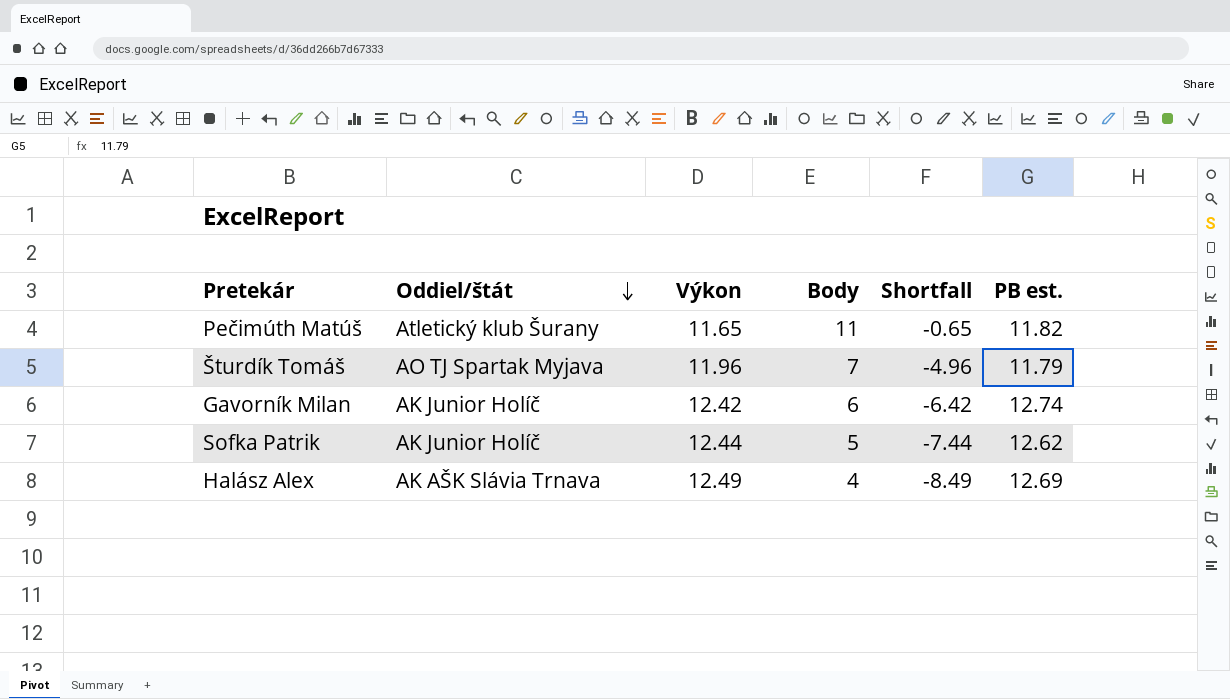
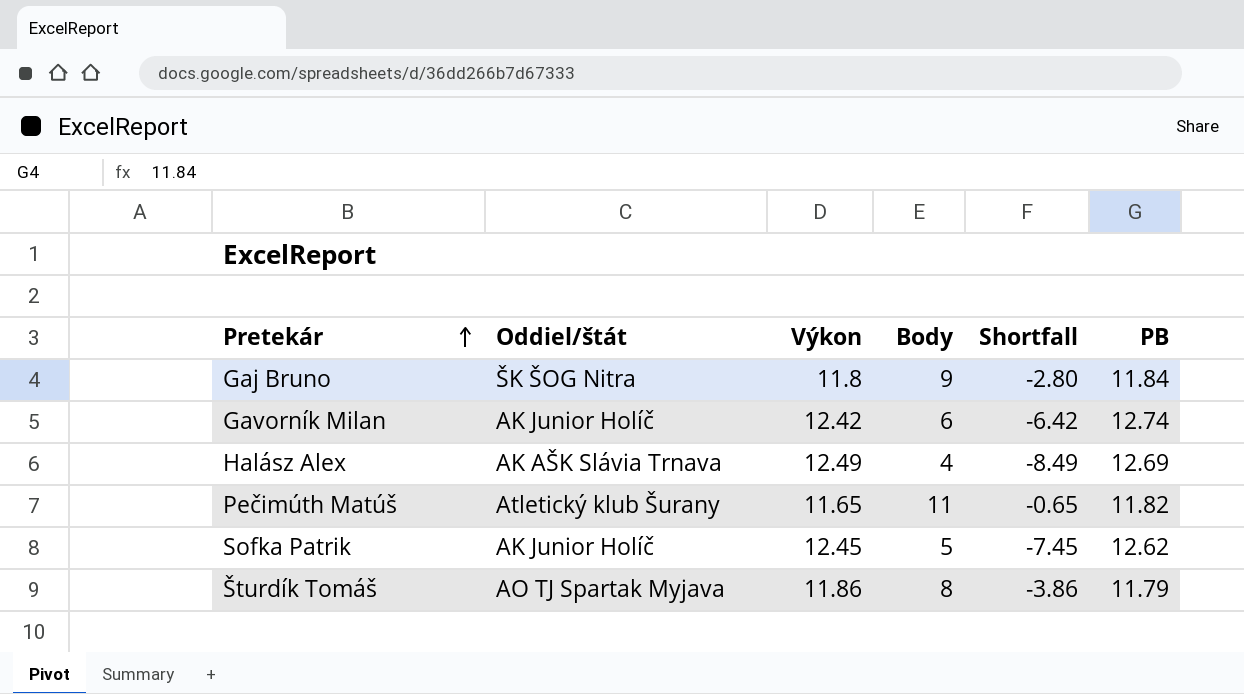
row order: Oddiel/štát descending -> Pretekár ascending
column name: PB est. -> PB
row Gaj Bruno: none -> ŠK ŠOG Nitra | 11.8 | 9 | -2.80 | 11.84
Sofka Patrik | Výkon: 12.44 -> 12.45
Sofka Patrik | Shortfall: -7.44 -> -7.45
Šturdík Tomáš | Výkon: 11.96 -> 11.86
Šturdík Tomáš | Body: 7 -> 8
Šturdík Tomáš | Shortfall: -4.96 -> -3.86

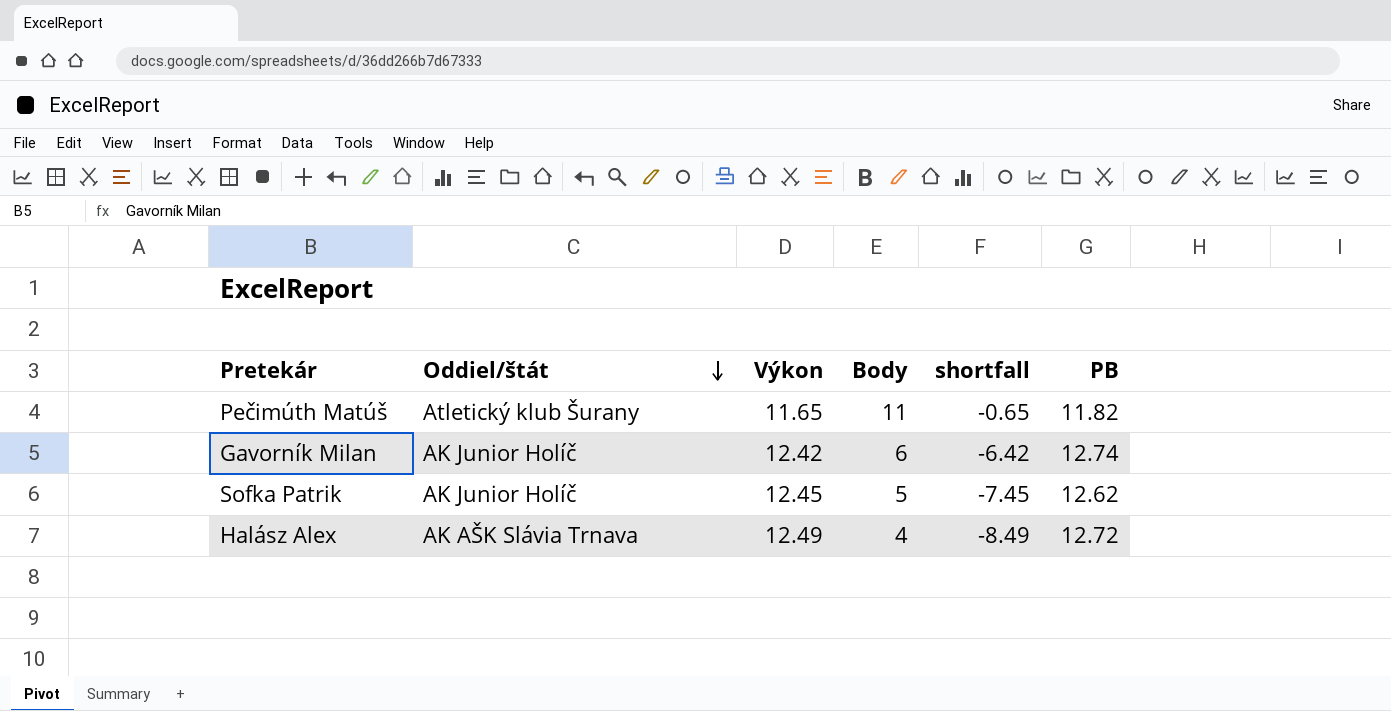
row order: Pretekár ascending -> Oddiel/štát descending
column name: Shortfall -> shortfall
row Gaj Bruno: ŠK ŠOG Nitra | 11.8 | 9 | -2.80 | 11.84 -> none
row Šturdík Tomáš: AO TJ Spartak Myjava | 11.86 | 8 | -3.86 | 11.79 -> none
Halász Alex | PB: 12.69 -> 12.72

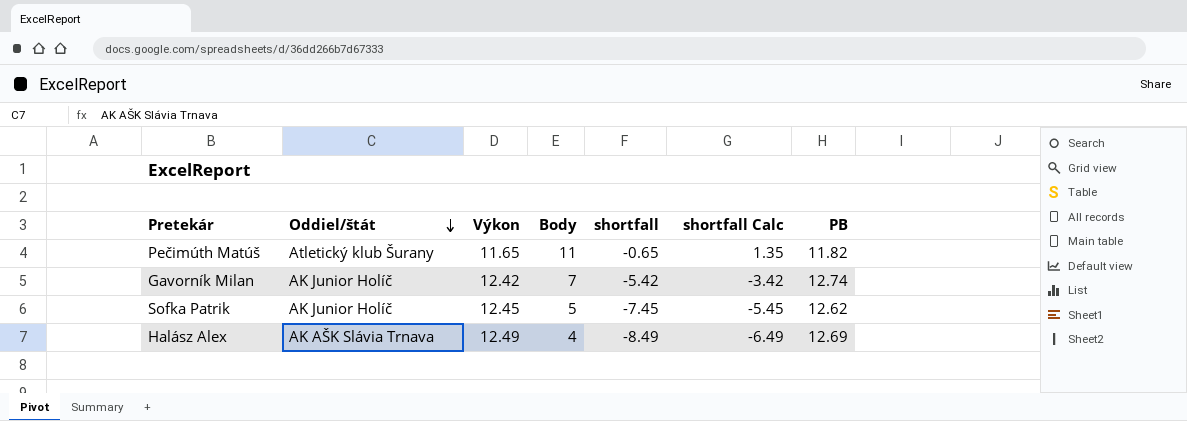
column shortfall Calc | formula: none -> [shortfall] + 2
Gavorník Milan | Body: 6 -> 7
Gavorník Milan | shortfall: -6.42 -> -5.42
Halász Alex | PB: 12.72 -> 12.69

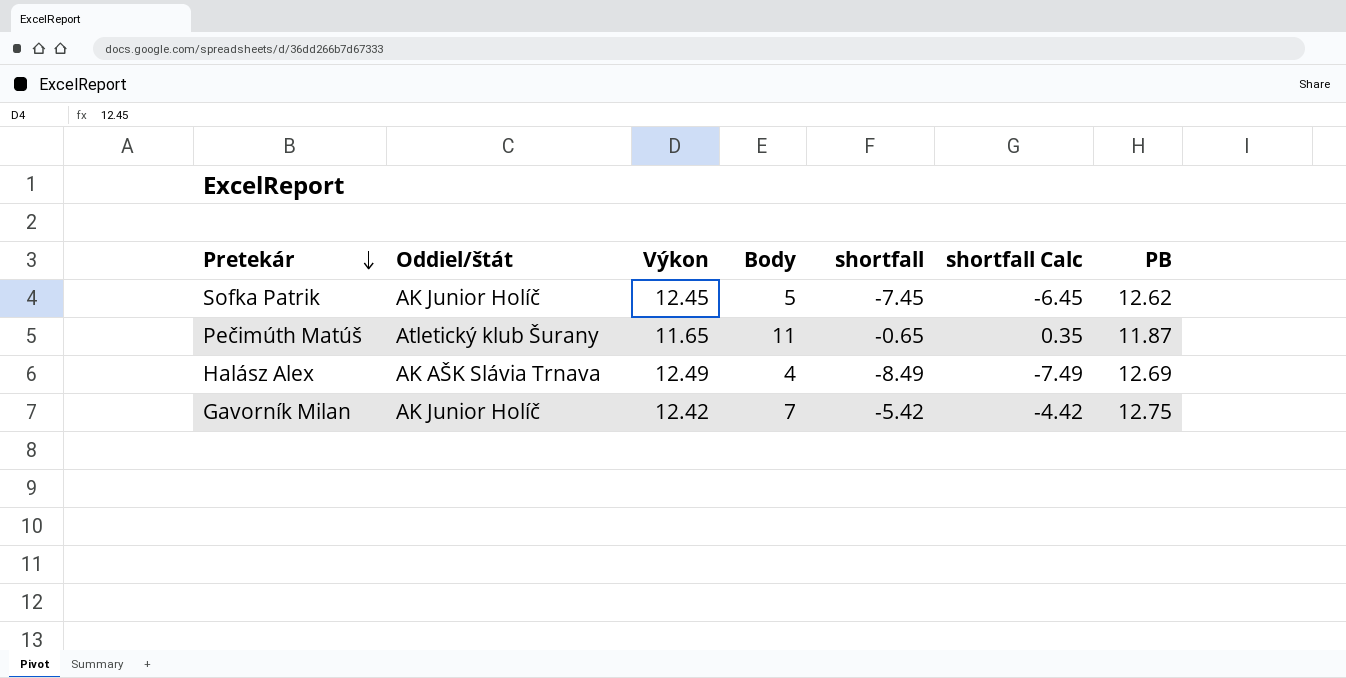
row order: Oddiel/štát descending -> Pretekár descending
column shortfall Calc | formula: [shortfall] + 2 -> [shortfall] + 1
Pečimúth Matúš | PB: 11.82 -> 11.87
Gavorník Milan | PB: 12.74 -> 12.75

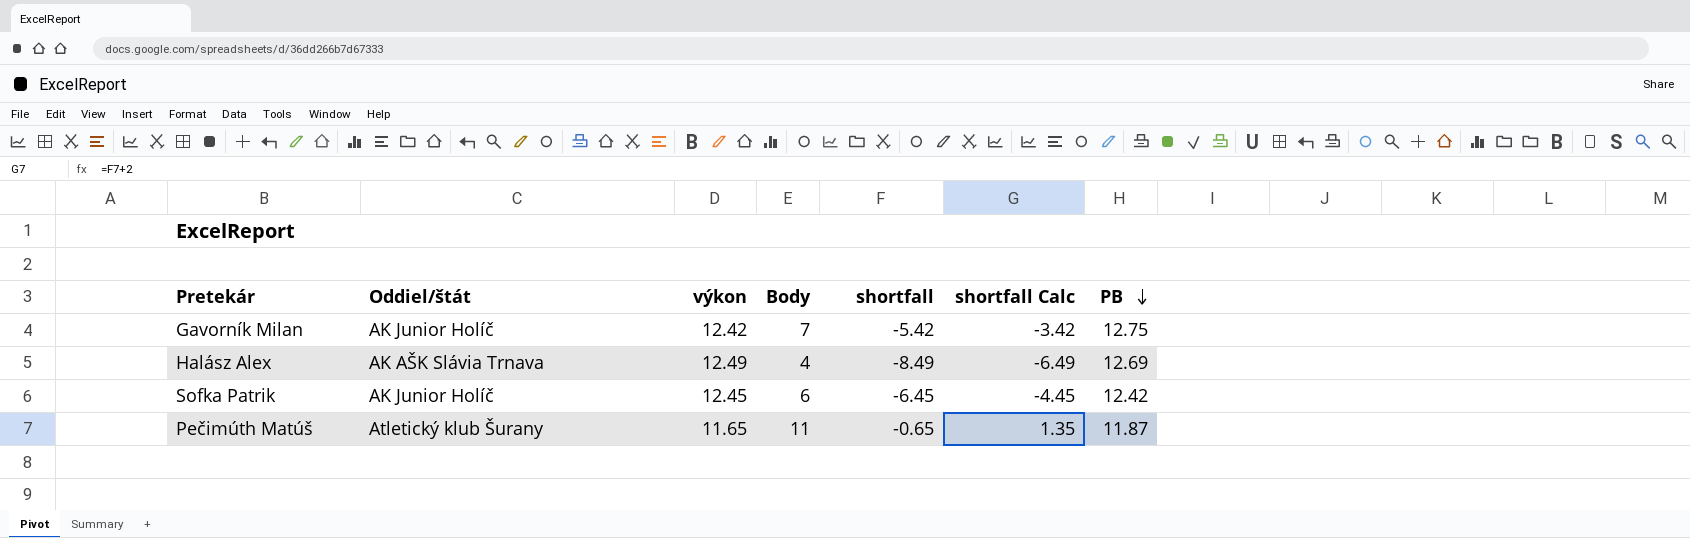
row order: Pretekár descending -> PB descending
column name: Výkon -> výkon
column shortfall Calc | formula: [shortfall] + 1 -> [shortfall] + 2
Sofka Patrik | Body: 5 -> 6
Sofka Patrik | shortfall: -7.45 -> -6.45
Sofka Patrik | PB: 12.62 -> 12.42

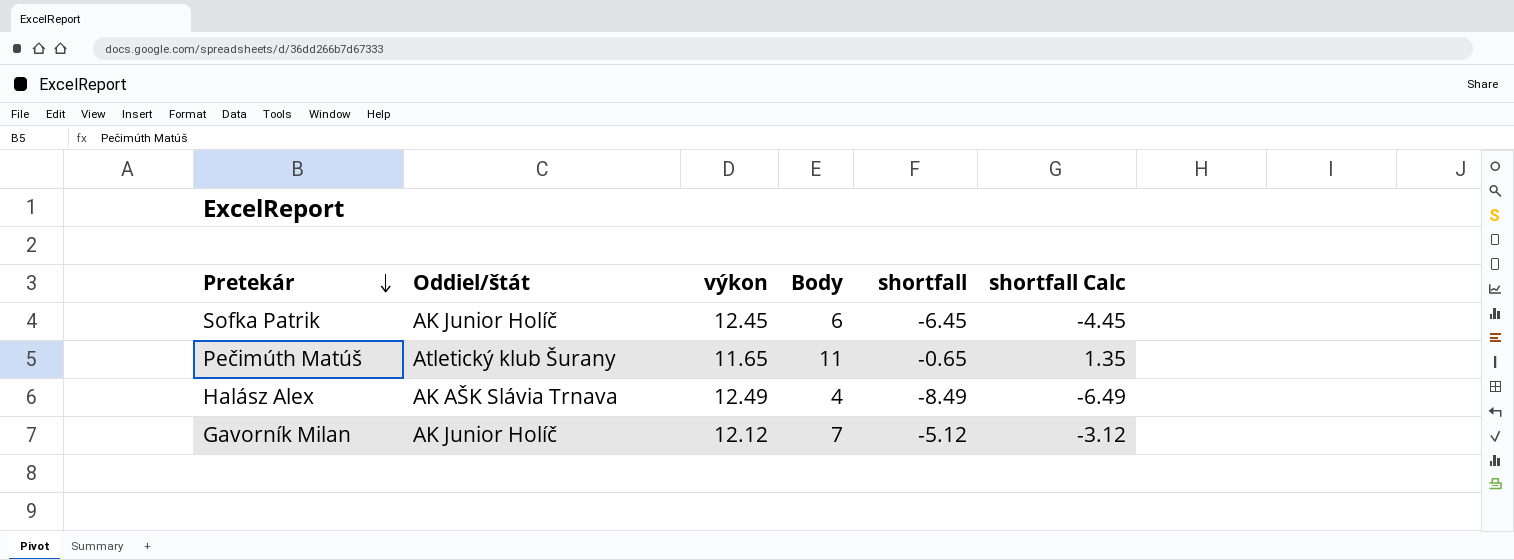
row order: PB descending -> Pretekár descending
column PB | position: 7 -> none
Gavorník Milan | výkon: 12.42 -> 12.12
Gavorník Milan | shortfall: -5.42 -> -5.12
Gavorník Milan | shortfall Calc: -3.42 -> -3.12

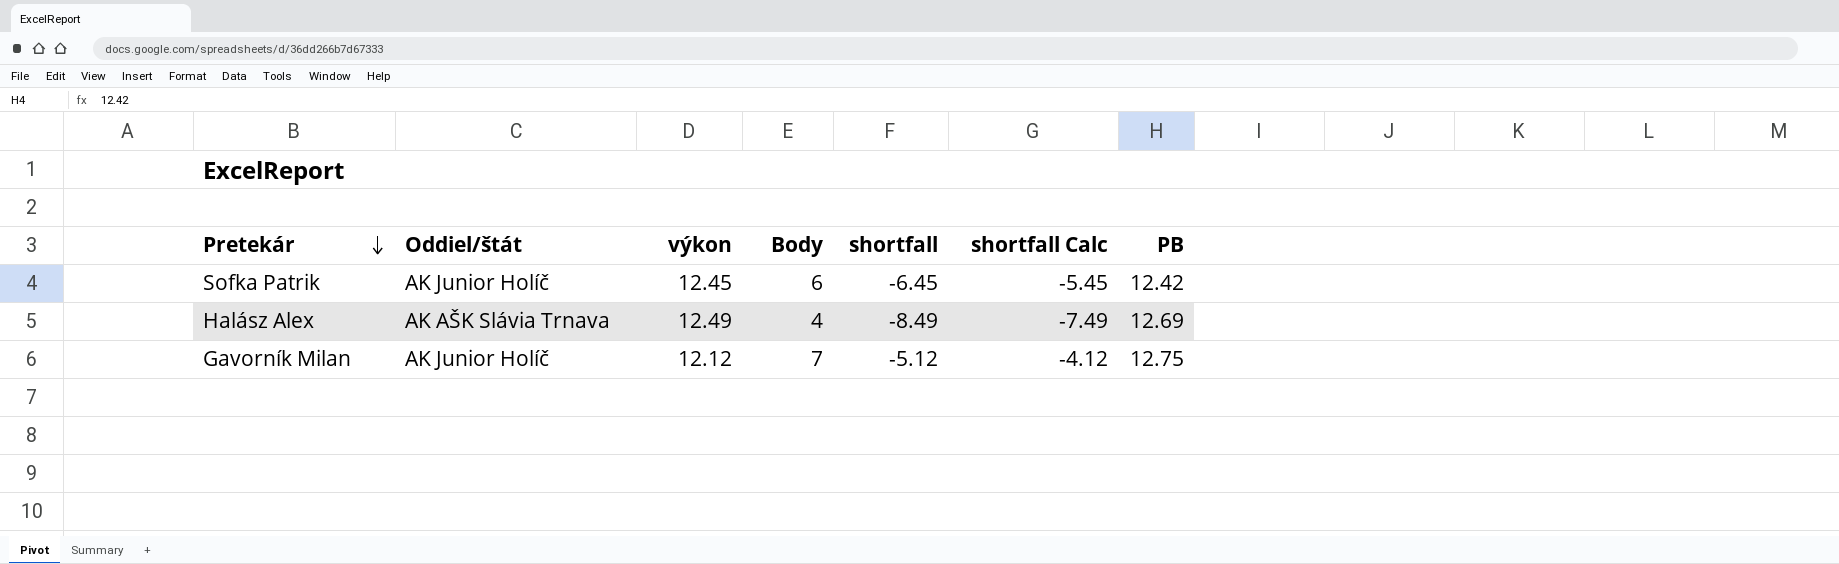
column shortfall Calc | formula: [shortfall] + 2 -> [shortfall] + 1
column PB | position: none -> 7
row Pečimúth Matúš: Atletický klub Šurany | 11.65 | 11 | -0.65 | 1.35 -> none

